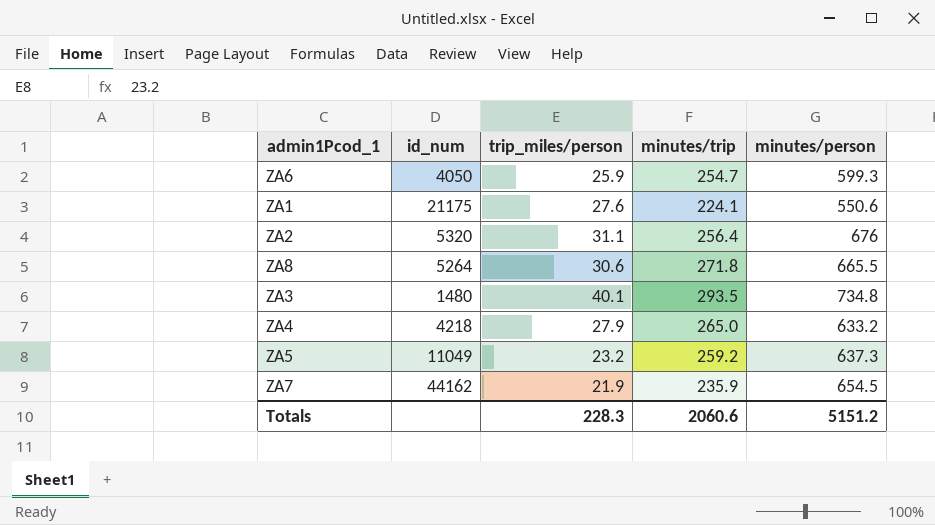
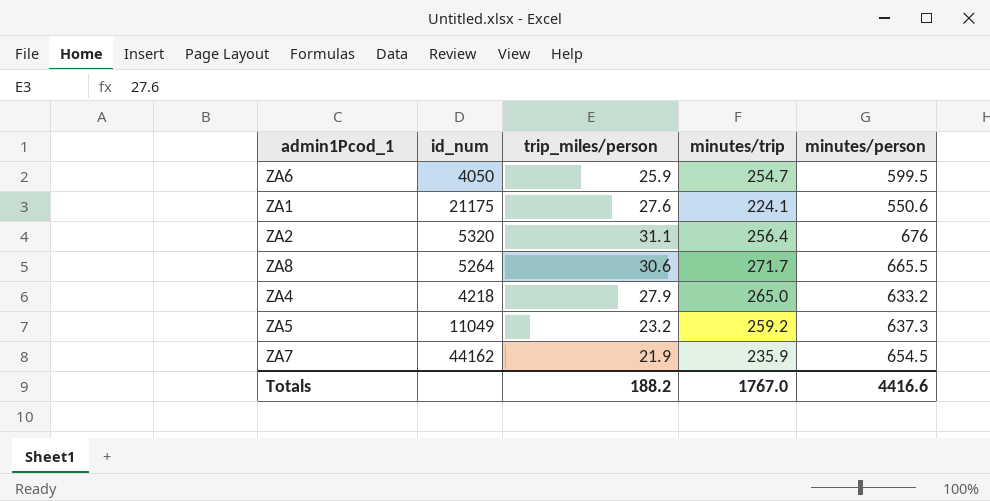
row ZA3: 1480 | 40.1 | 293.5 | 734.8 -> none
ZA6 | minutes/person: 599.3 -> 599.5
ZA8 | minutes/trip: 271.8 -> 271.7
Totals | trip_miles/person: 228.3 -> 188.2
Totals | minutes/trip: 2060.6 -> 1767.0
Totals | minutes/person: 5151.2 -> 4416.6

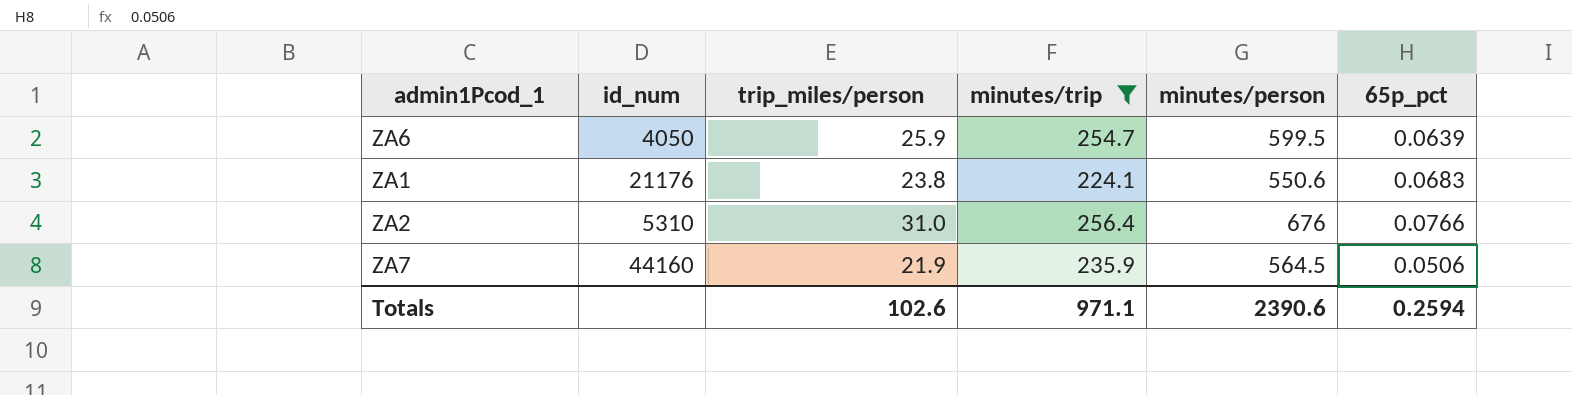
filter: none -> minutes/trip <= 256.4
column 65p_pct | position: none -> 6
ZA1 | id_num: 21175 -> 21176
ZA1 | trip_miles/person: 27.6 -> 23.8
ZA2 | id_num: 5320 -> 5310
ZA2 | trip_miles/person: 31.1 -> 31.0
ZA7 | id_num: 44162 -> 44160
ZA7 | minutes/person: 654.5 -> 564.5
Totals | trip_miles/person: 188.2 -> 102.6
Totals | minutes/trip: 1767.0 -> 971.1
Totals | minutes/person: 4416.6 -> 2390.6

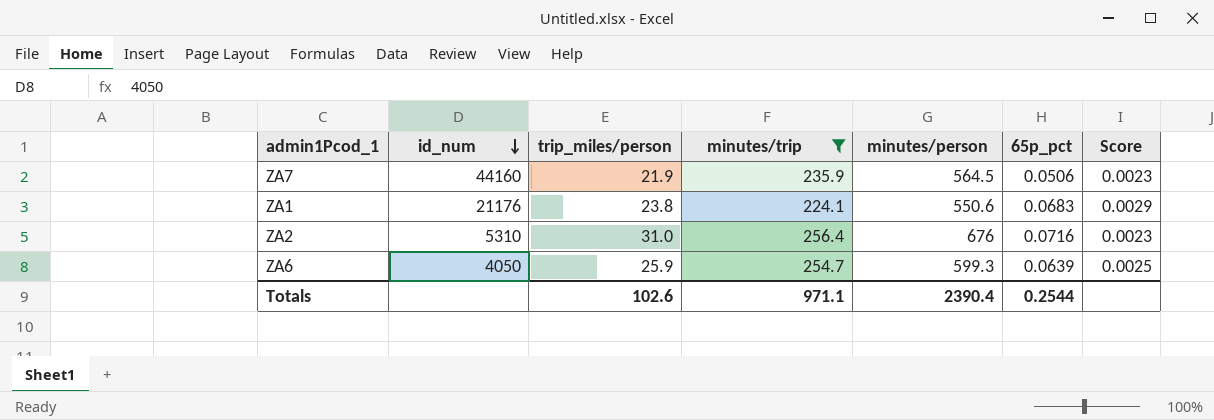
row order: none -> id_num descending
column Score | formula: none -> [65p_pct] / [trip_miles/person]
ZA2 | 65p_pct: 0.0766 -> 0.0716
ZA6 | minutes/person: 599.5 -> 599.3
Totals | minutes/person: 2390.6 -> 2390.4
Totals | 65p_pct: 0.2594 -> 0.2544

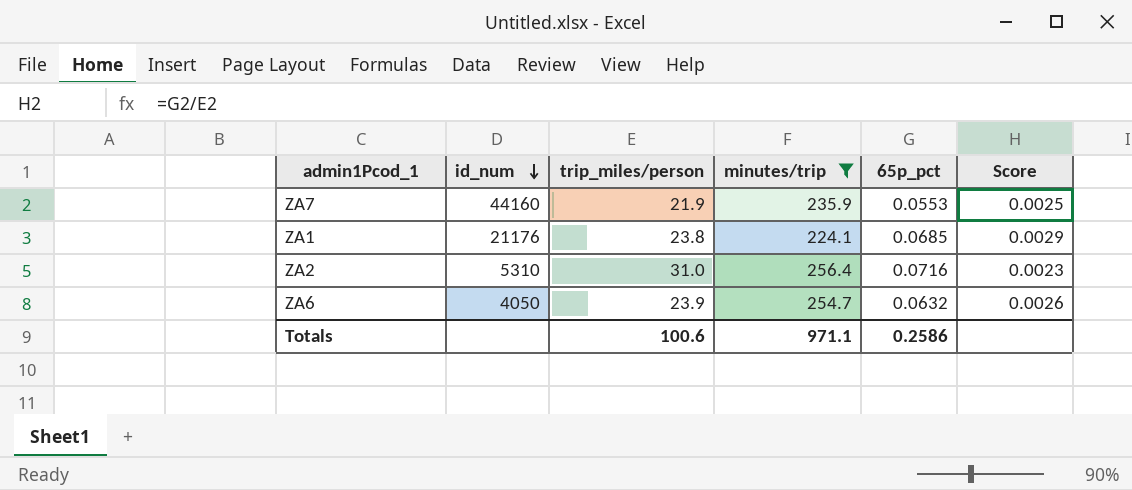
column minutes/person | position: 5 -> none
ZA7 | 65p_pct: 0.0506 -> 0.0553
ZA7 | Score: 0.0023 -> 0.0025
ZA1 | 65p_pct: 0.0683 -> 0.0685
ZA6 | trip_miles/person: 25.9 -> 23.9
ZA6 | 65p_pct: 0.0639 -> 0.0632
ZA6 | Score: 0.0025 -> 0.0026
Totals | trip_miles/person: 102.6 -> 100.6
Totals | 65p_pct: 0.2544 -> 0.2586

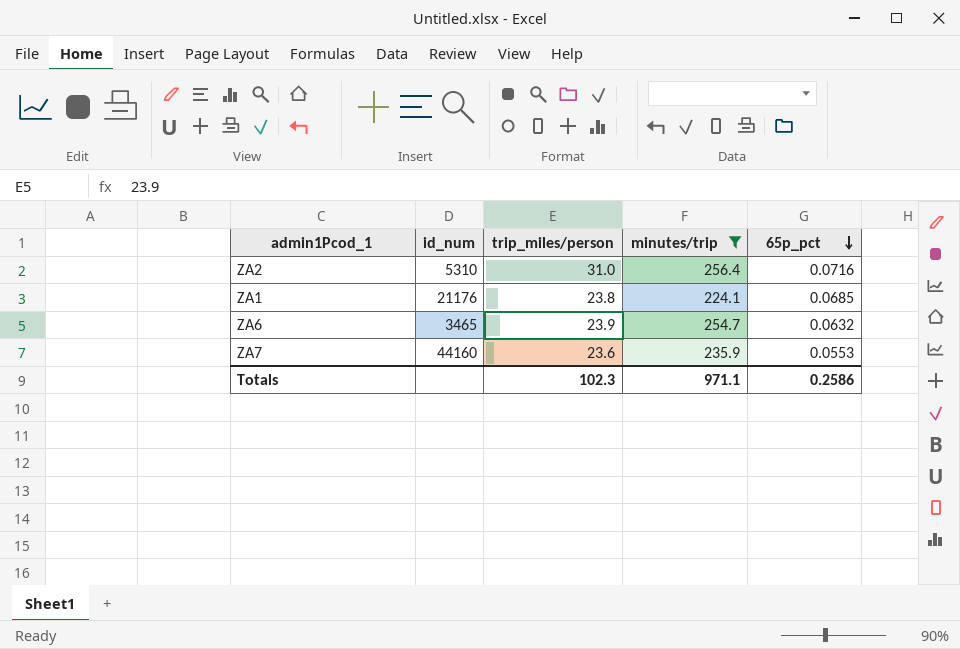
row order: id_num descending -> 65p_pct descending
column Score | formula: [65p_pct] / [trip_miles/person] -> none
ZA6 | id_num: 4050 -> 3465
ZA7 | trip_miles/person: 21.9 -> 23.6
Totals | trip_miles/person: 100.6 -> 102.3

